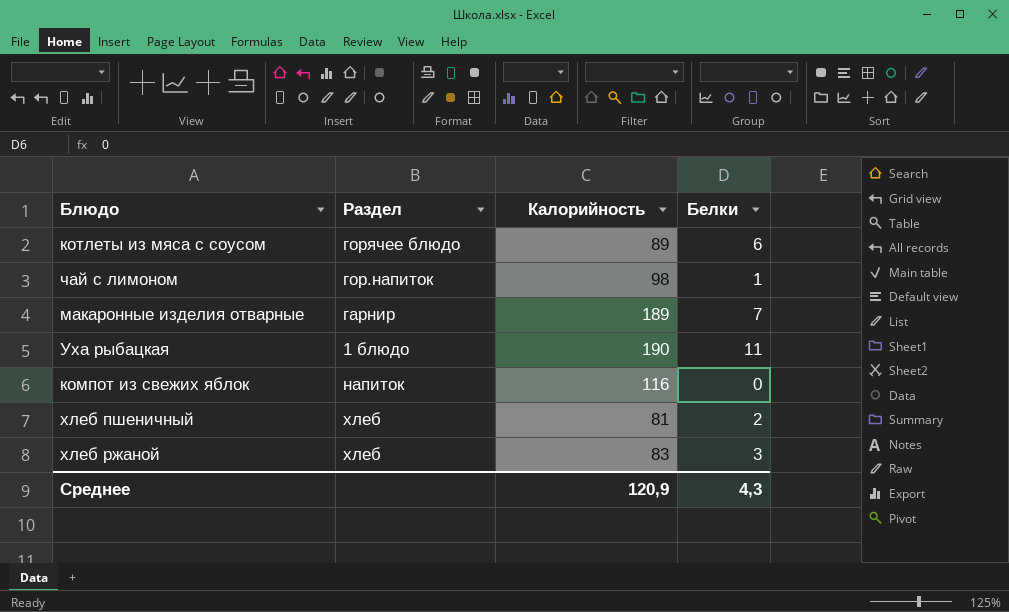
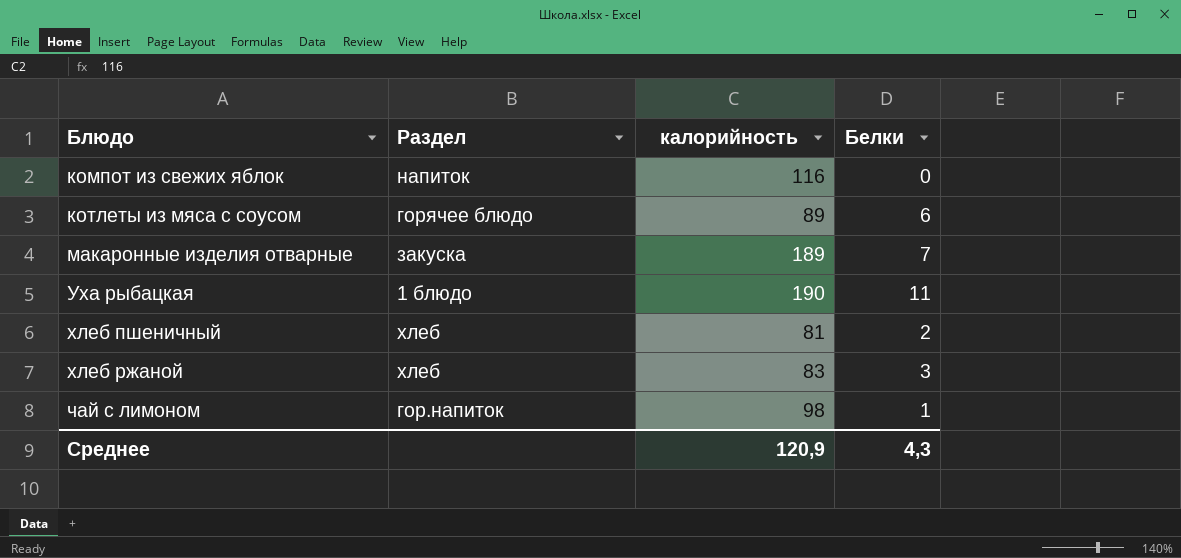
row order: none -> Блюдо ascending
column name: Калорийность -> калорийность
макаронные изделия отварные | Раздел: гарнир -> закуска

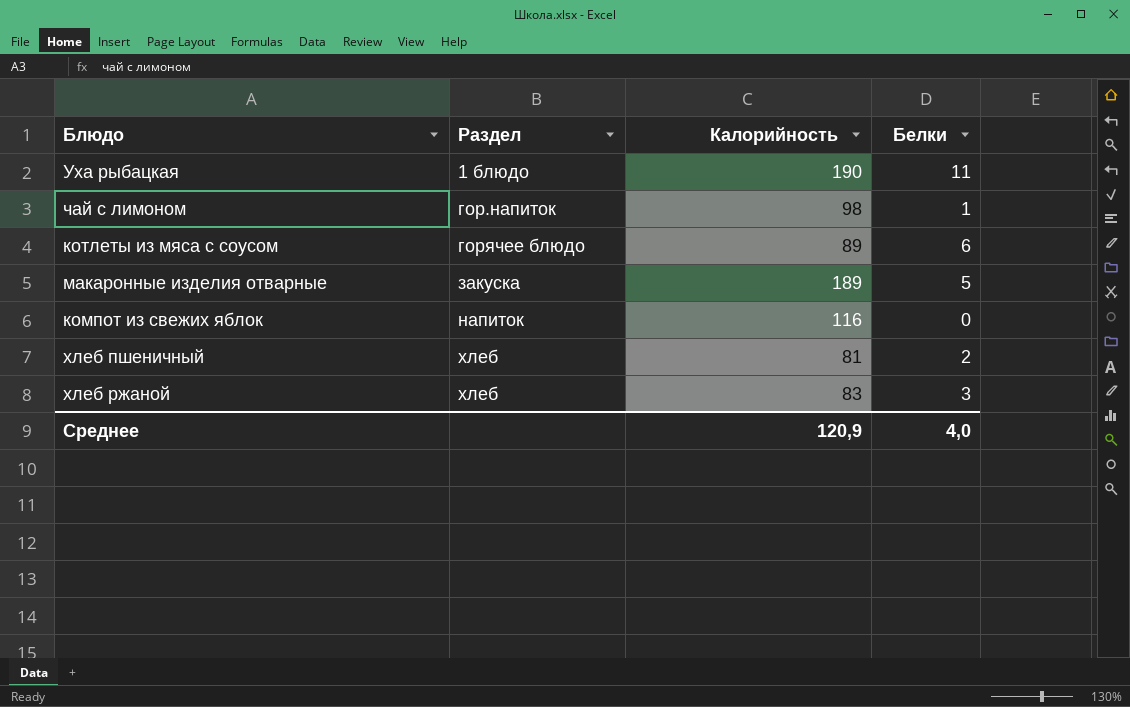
row order: Блюдо ascending -> Раздел ascending
column name: калорийность -> Калорийность
макаронные изделия отварные | Белки: 7 -> 5
Среднее | Белки: 4,3 -> 4,0

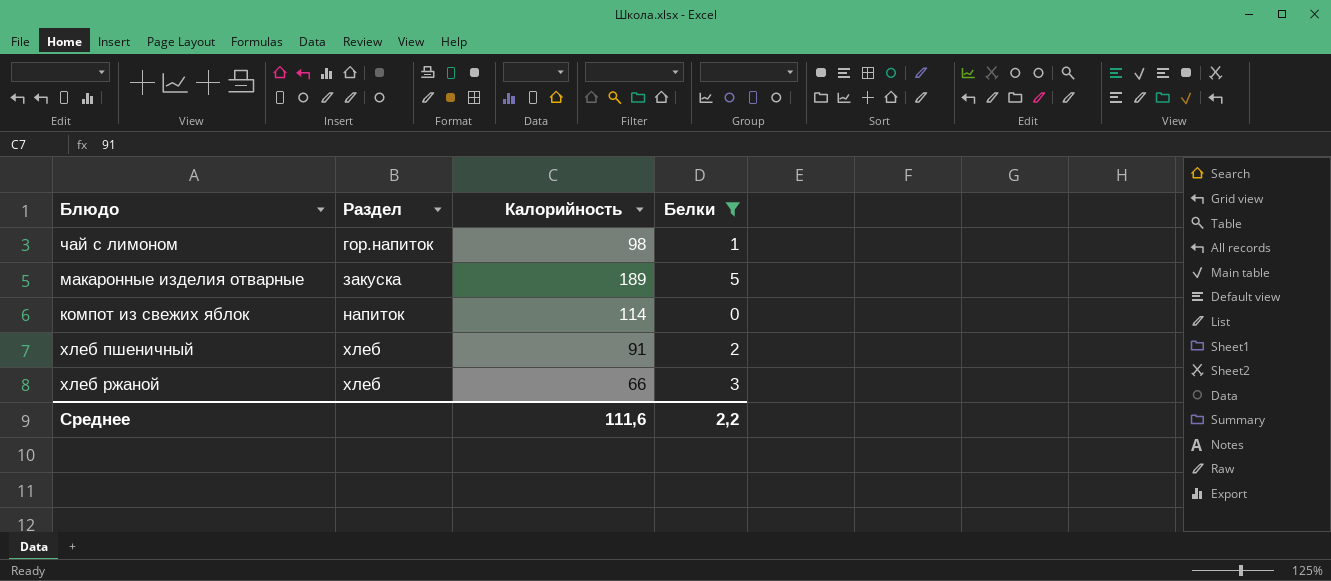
filter: none -> Белки <= 5
компот из свежих яблок | Калорийность: 116 -> 114
хлеб пшеничный | Калорийность: 81 -> 91
хлеб ржаной | Калорийность: 83 -> 66
Среднее | Калорийность: 120,9 -> 111,6
Среднее | Белки: 4,0 -> 2,2

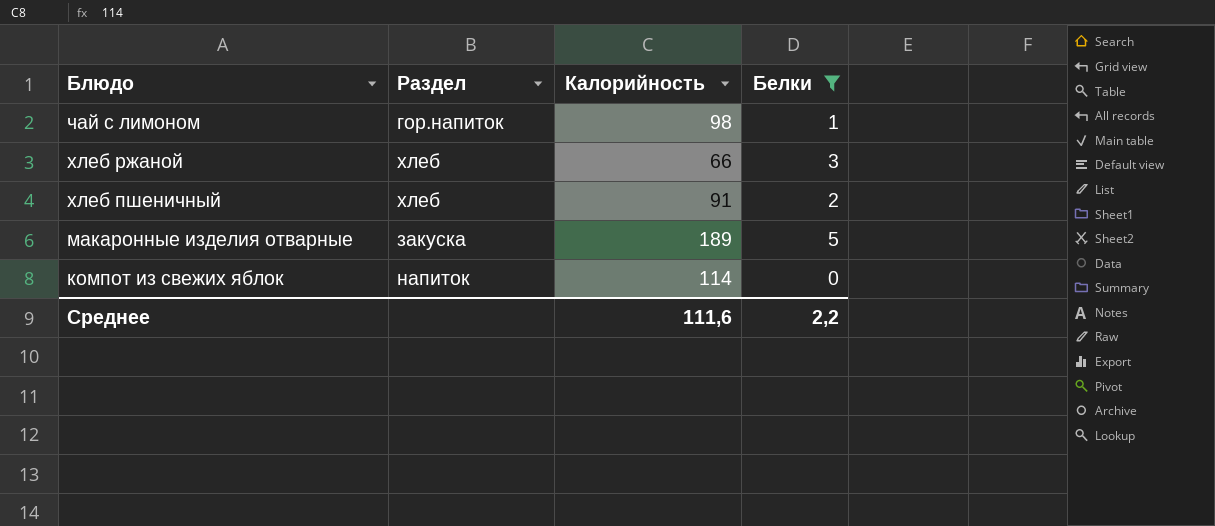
row order: Раздел ascending -> Блюдо descending

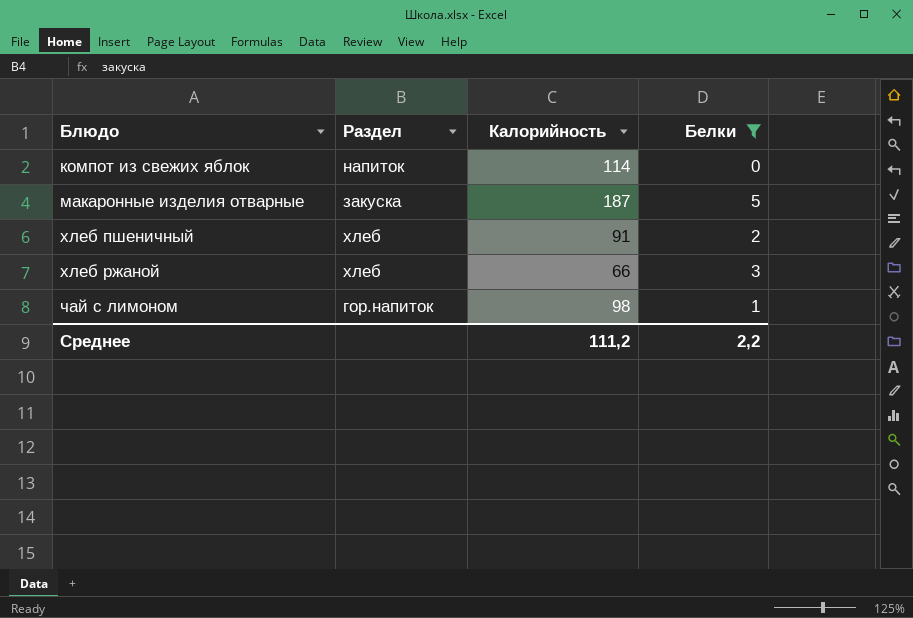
row order: Блюдо descending -> Блюдо ascending
макаронные изделия отварные | Калорийность: 189 -> 187
Среднее | Калорийность: 111,6 -> 111,2

